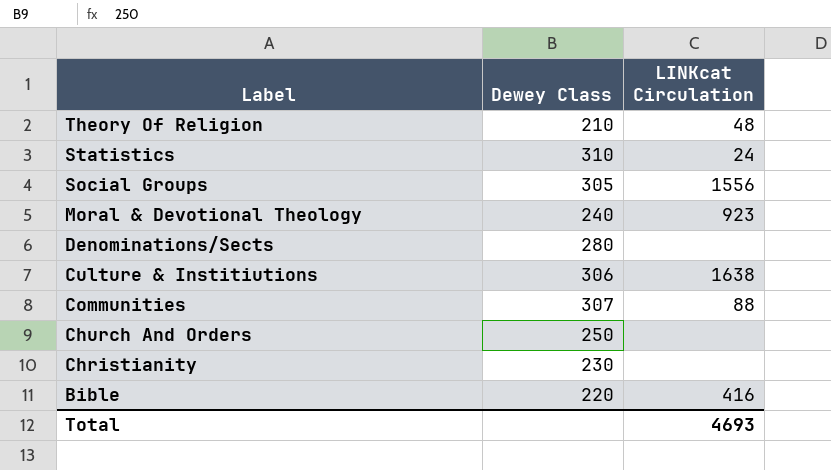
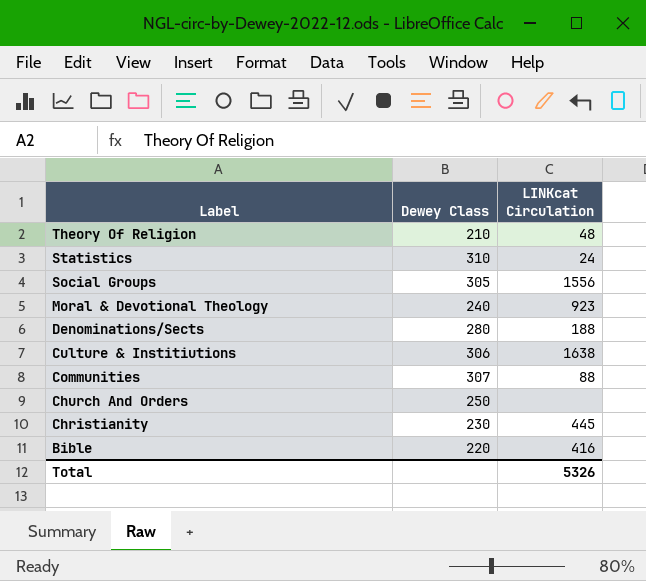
Denominations/Sects | LINKcat Circulation: none -> 188
Christianity | LINKcat Circulation: none -> 445
Total | LINKcat Circulation: 4693 -> 5326

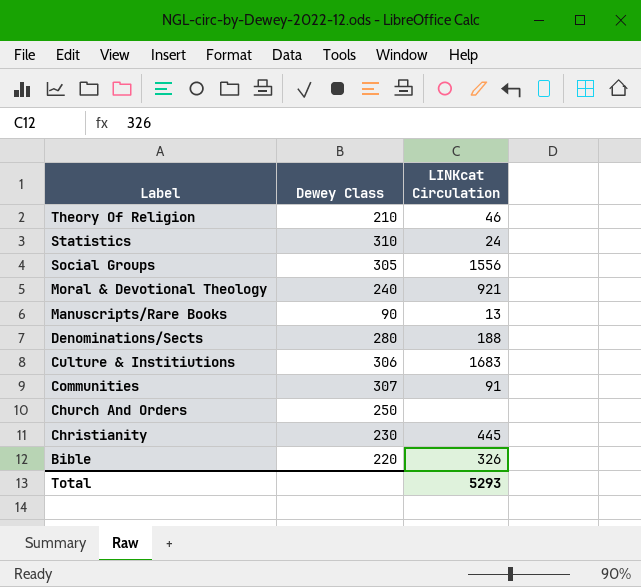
Theory Of Religion | LINKcat Circulation: 48 -> 46
Moral & Devotional Theology | LINKcat Circulation: 923 -> 921
row Manuscripts/Rare Books: none -> 90 | 13
Culture & Institiutions | LINKcat Circulation: 1638 -> 1683
Communities | LINKcat Circulation: 88 -> 91
Bible | LINKcat Circulation: 416 -> 326
Total | LINKcat Circulation: 5326 -> 5293

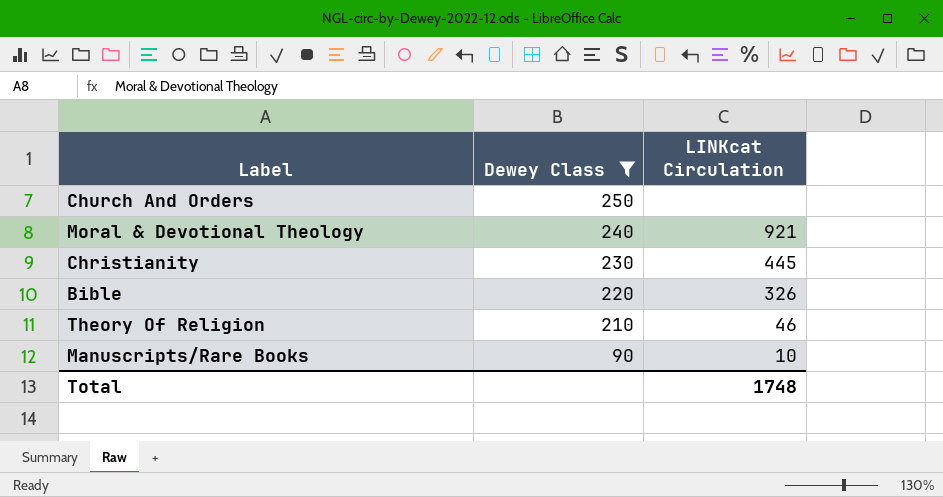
filter: none -> Dewey Class <= 250
row order: Label descending -> Dewey Class descending
Manuscripts/Rare Books | LINKcat Circulation: 13 -> 10
Total | LINKcat Circulation: 5293 -> 1748

